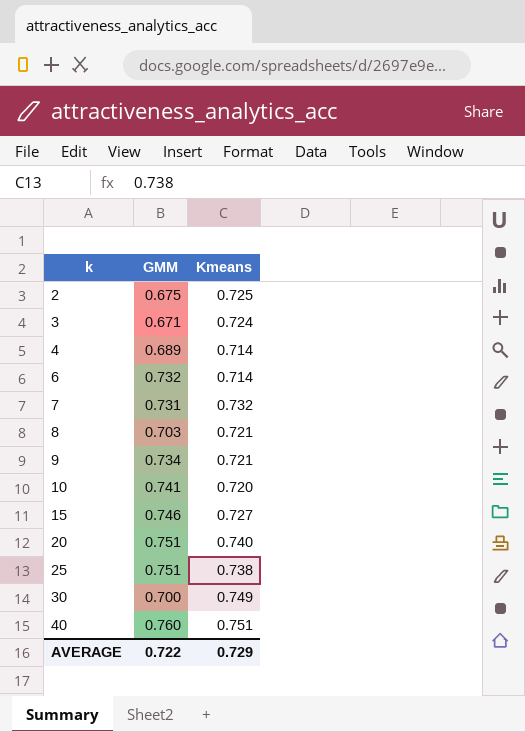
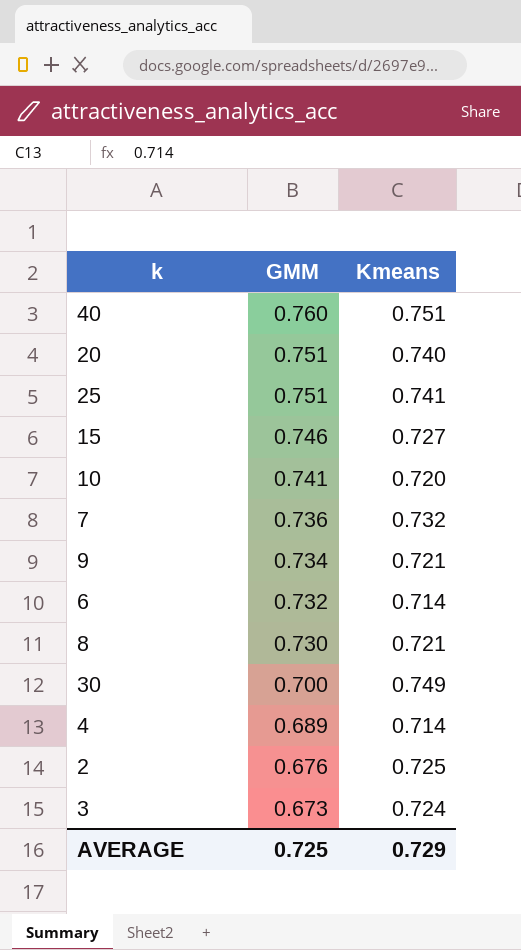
row order: k ascending -> GMM descending
25 | Kmeans: 0.738 -> 0.741
7 | GMM: 0.731 -> 0.736
8 | GMM: 0.703 -> 0.730
2 | GMM: 0.675 -> 0.676
3 | GMM: 0.671 -> 0.673
AVERAGE | GMM: 0.722 -> 0.725

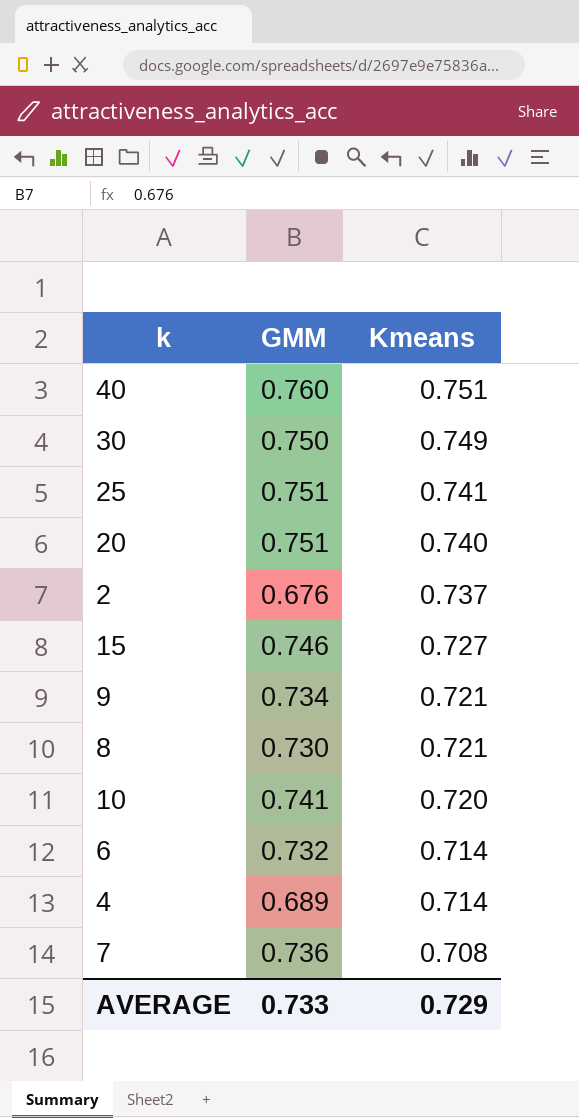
row order: GMM descending -> Kmeans descending
row 3: 0.673 | 0.724 -> none
30 | GMM: 0.700 -> 0.750
2 | Kmeans: 0.725 -> 0.737
7 | Kmeans: 0.732 -> 0.708
AVERAGE | GMM: 0.725 -> 0.733

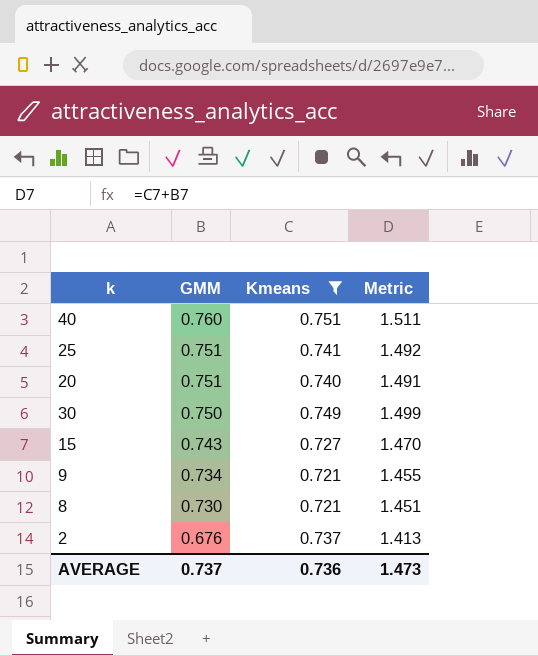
filter: none -> Kmeans >= 0.721
row order: Kmeans descending -> GMM descending
column Metric | formula: none -> [GMM] + [Kmeans]
15 | GMM: 0.746 -> 0.743
AVERAGE | GMM: 0.733 -> 0.737
AVERAGE | Kmeans: 0.729 -> 0.736

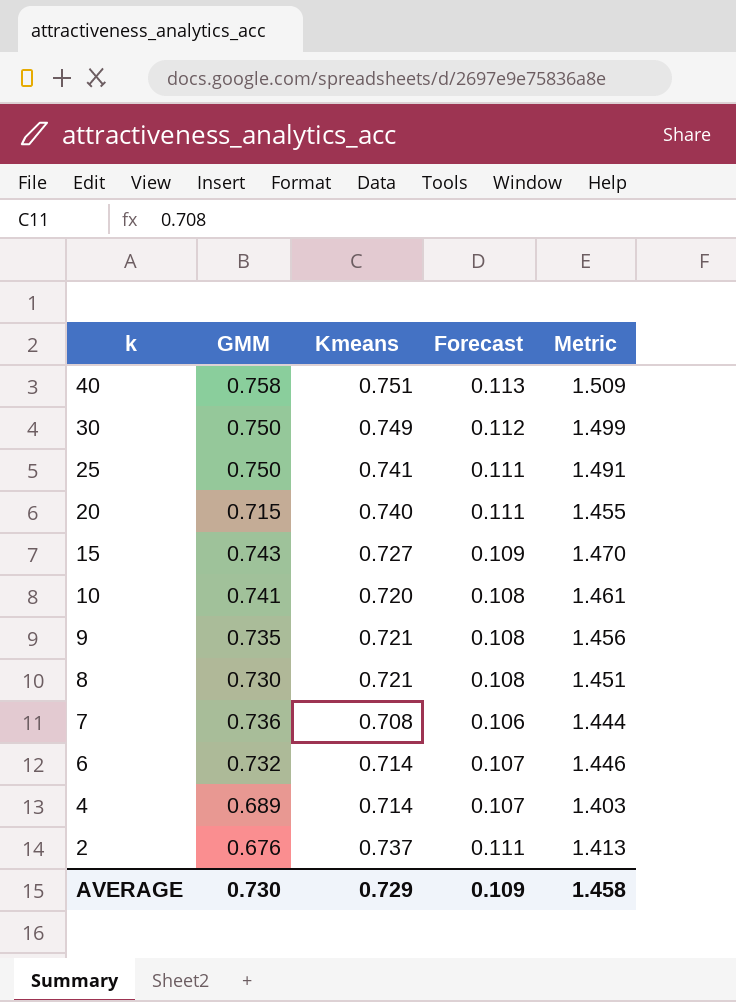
filter: Kmeans >= 0.721 -> none
row order: GMM descending -> k descending
column Forecast | formula: none -> [Kmeans] * 0.15
40 | GMM: 0.760 -> 0.758
40 | Metric: 1.511 -> 1.509
25 | GMM: 0.751 -> 0.750
25 | Metric: 1.492 -> 1.491
20 | GMM: 0.751 -> 0.715
20 | Metric: 1.491 -> 1.455
9 | GMM: 0.734 -> 0.735
9 | Metric: 1.455 -> 1.456
AVERAGE | GMM: 0.737 -> 0.730
AVERAGE | Kmeans: 0.736 -> 0.729
AVERAGE | Metric: 1.473 -> 1.458

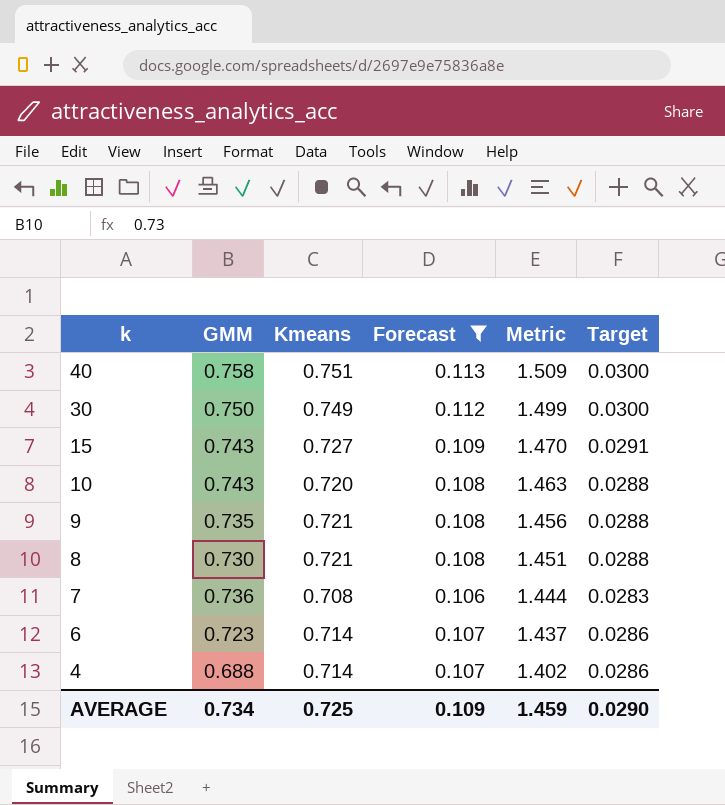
filter: none -> Forecast != 0.111
column Target | formula: none -> [Kmeans] * 0.04
10 | GMM: 0.741 -> 0.743
10 | Metric: 1.461 -> 1.463
6 | GMM: 0.732 -> 0.723
6 | Metric: 1.446 -> 1.437
4 | GMM: 0.689 -> 0.688
4 | Metric: 1.403 -> 1.402
AVERAGE | GMM: 0.730 -> 0.734
AVERAGE | Kmeans: 0.729 -> 0.725
AVERAGE | Metric: 1.458 -> 1.459

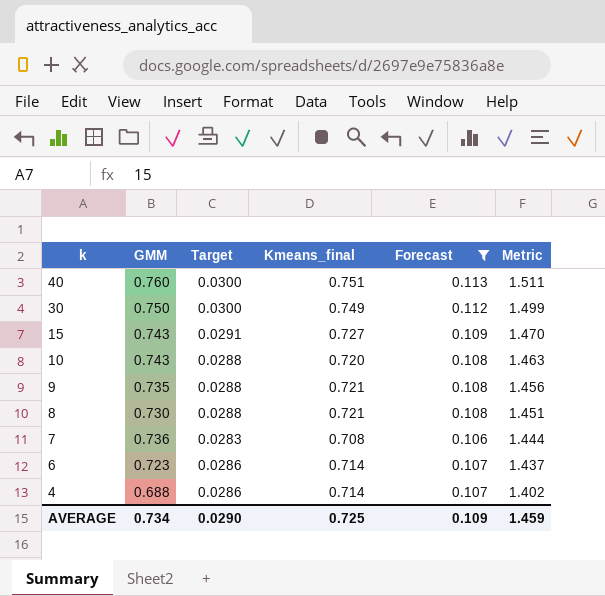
column Target | position: 6 -> 3
column name: Kmeans -> Kmeans_final
40 | GMM: 0.758 -> 0.760
40 | Metric: 1.509 -> 1.511

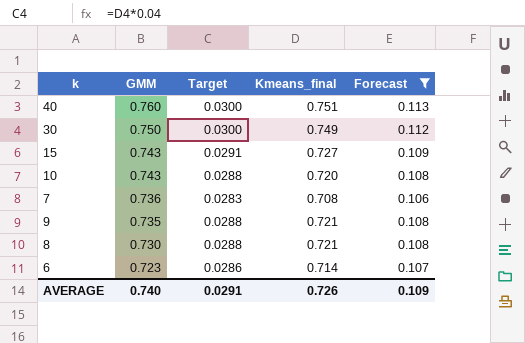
row order: k descending -> GMM descending
column Metric | formula: [GMM] + [Kmeans_final] -> none
row 4: 0.688 | 0.0286 | 0.714 | 0.107 | 1.402 -> none
AVERAGE | GMM: 0.734 -> 0.740
AVERAGE | Target: 0.0290 -> 0.0291
AVERAGE | Kmeans_final: 0.725 -> 0.726

